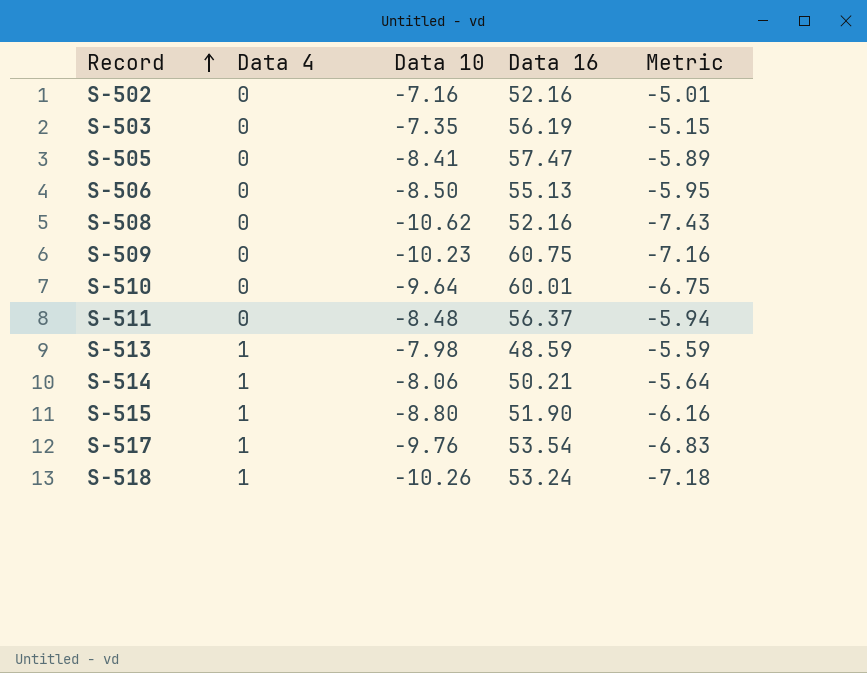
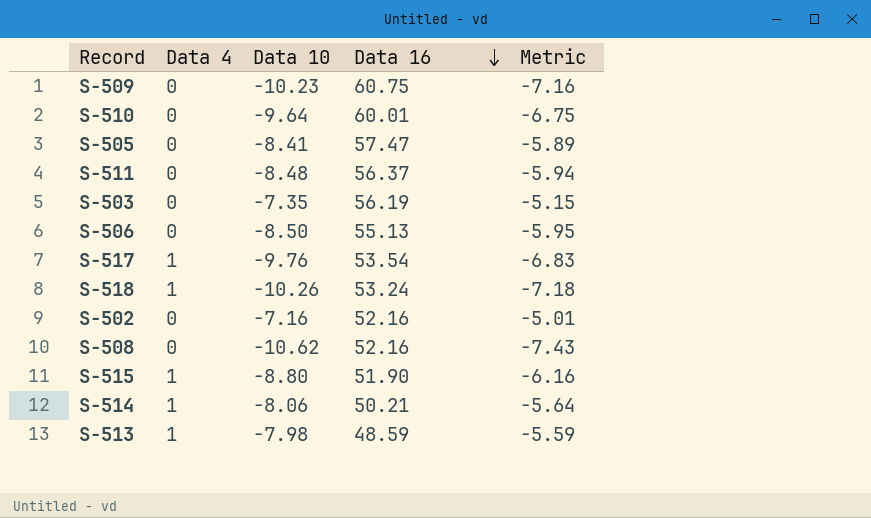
row order: Record ascending -> Data 16 descending

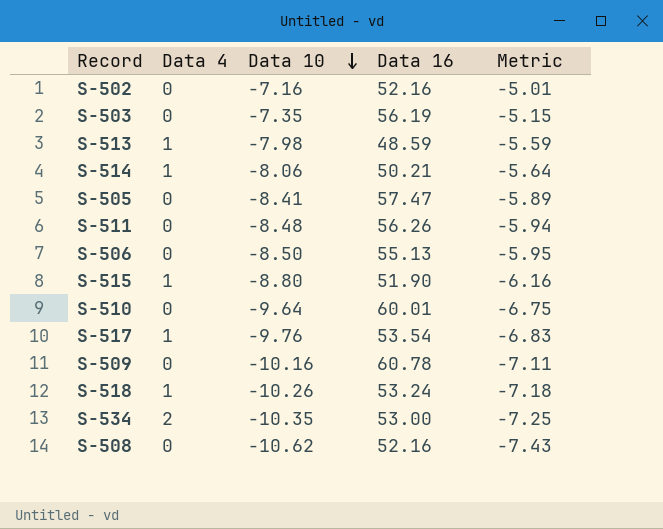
row order: Data 16 descending -> Data 10 descending
S-511 | Data 16: 56.37 -> 56.26
S-509 | Data 10: -10.23 -> -10.16
S-509 | Data 16: 60.75 -> 60.78
S-509 | Metric: -7.16 -> -7.11
row S-534: none -> 2 | -10.35 | 53.00 | -7.25

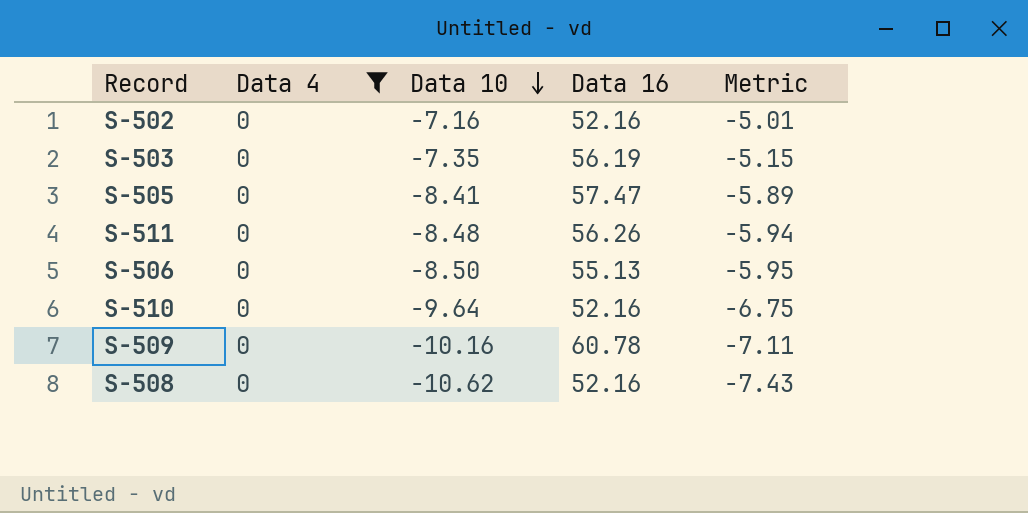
filter: none -> Data 4 = 0
S-510 | Data 16: 60.01 -> 52.16

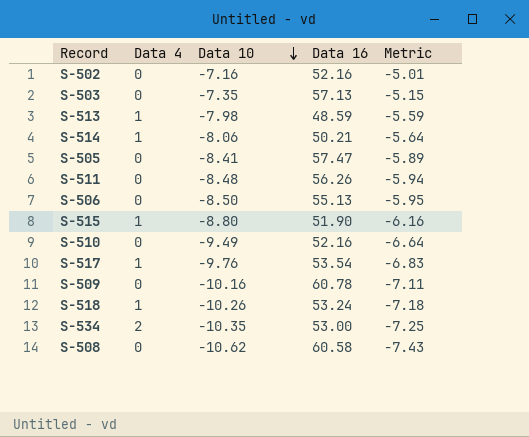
filter: Data 4 = 0 -> none
S-503 | Data 16: 56.19 -> 57.13
S-510 | Data 10: -9.64 -> -9.49
S-510 | Metric: -6.75 -> -6.64
S-508 | Data 16: 52.16 -> 60.58

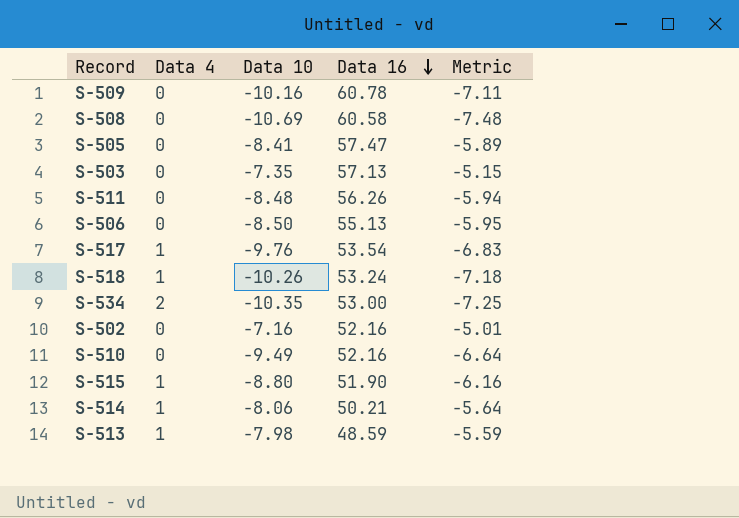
row order: Data 10 descending -> Data 16 descending
S-508 | Data 10: -10.62 -> -10.69
S-508 | Metric: -7.43 -> -7.48

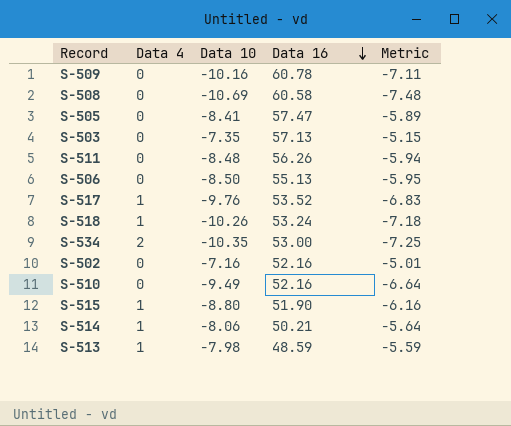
S-517 | Data 16: 53.54 -> 53.52

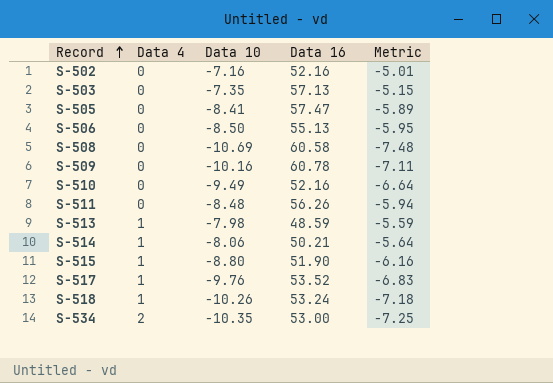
row order: Data 16 descending -> Record ascending

